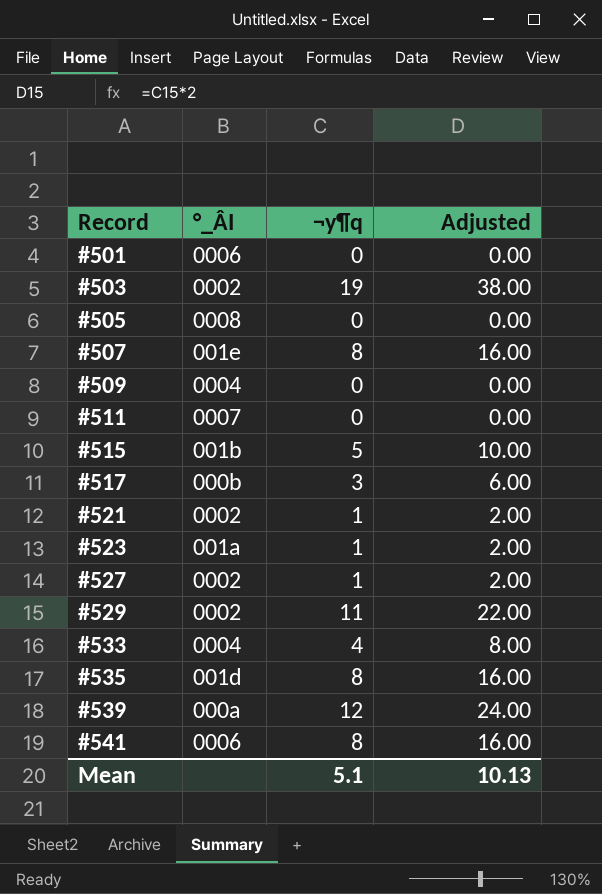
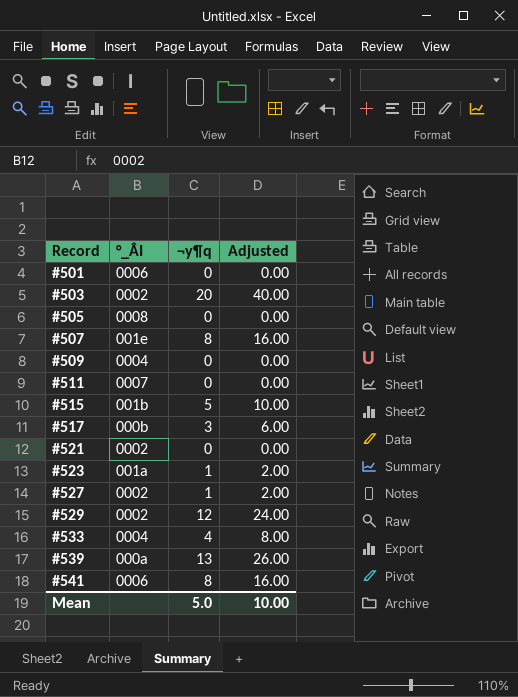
row #535: 001d | 8 | 16.00 -> none
#503 | ¬y¶q: 19 -> 20
#503 | Adjusted: 38.00 -> 40.00
#521 | ¬y¶q: 1 -> 0
#521 | Adjusted: 2.00 -> 0.00
#529 | ¬y¶q: 11 -> 12
#529 | Adjusted: 22.00 -> 24.00
#539 | ¬y¶q: 12 -> 13
#539 | Adjusted: 24.00 -> 26.00
Mean | ¬y¶q: 5.1 -> 5.0
Mean | Adjusted: 10.13 -> 10.00

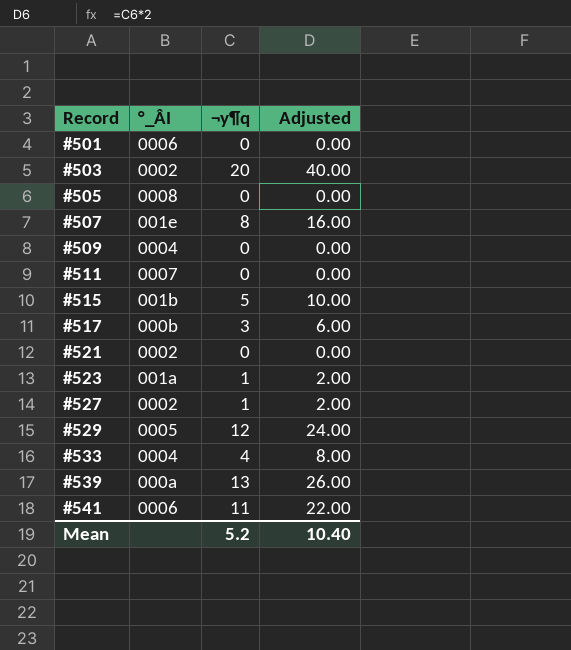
#529 | °_ÂI: 0002 -> 0005
#541 | ¬y¶q: 8 -> 11
#541 | Adjusted: 16.00 -> 22.00
Mean | ¬y¶q: 5.0 -> 5.2
Mean | Adjusted: 10.00 -> 10.40

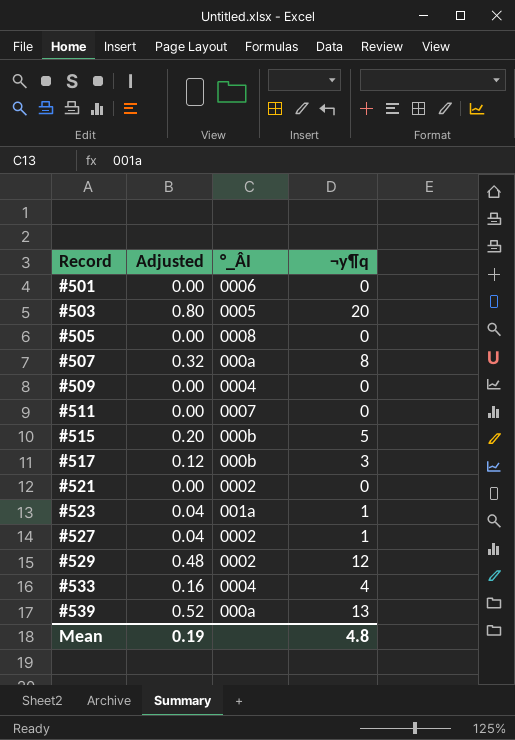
column Adjusted | formula: [¬y¶q] * 2 -> [¬y¶q] * 0.04
column Adjusted | position: 4 -> 2
row #541: 0006 | 11 | 22.00 -> none
#503 | °_ÂI: 0002 -> 0005
#507 | °_ÂI: 001e -> 000a
#515 | °_ÂI: 001b -> 000b
#529 | °_ÂI: 0005 -> 0002
Mean | Adjusted: 10.40 -> 0.19
Mean | ¬y¶q: 5.2 -> 4.8

